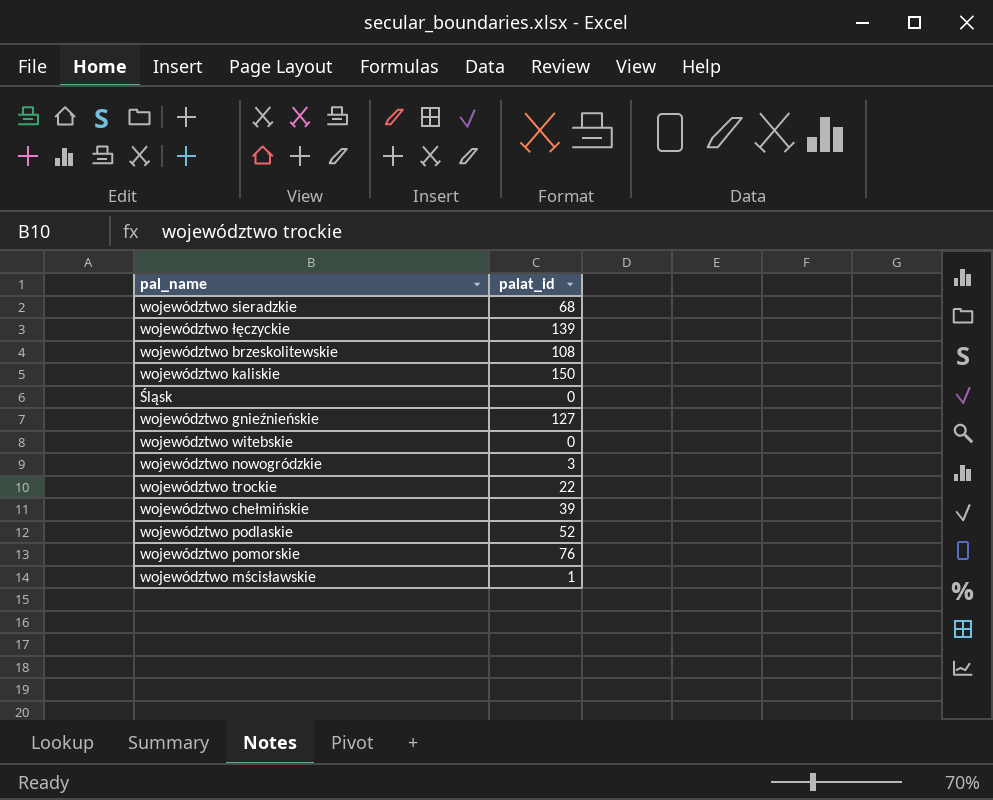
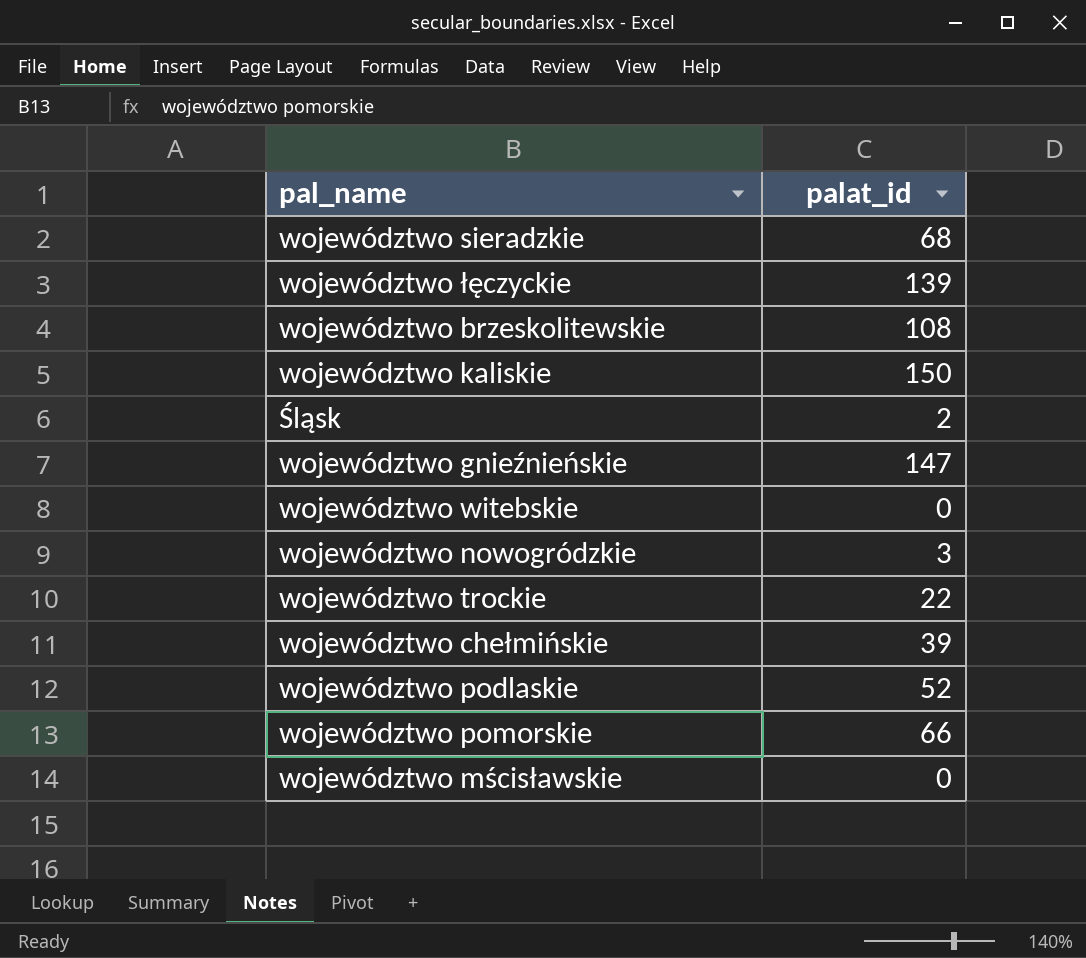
Śląsk | palat_id: 0 -> 2
województwo gnieźnieńskie | palat_id: 127 -> 147
województwo pomorskie | palat_id: 76 -> 66
województwo mścisławskie | palat_id: 1 -> 0

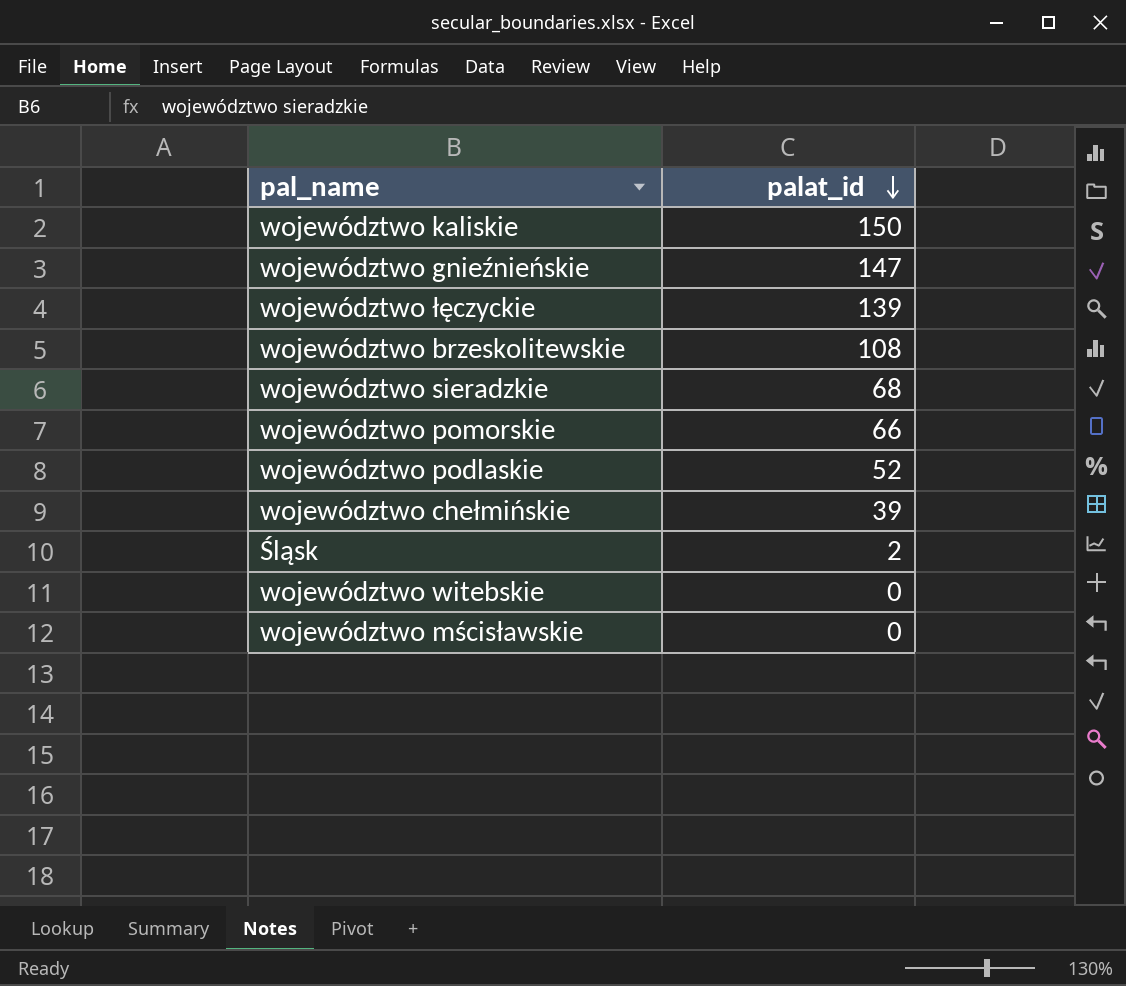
row order: none -> palat_id descending
row województwo nowogródzkie: 3 -> none
row województwo trockie: 22 -> none

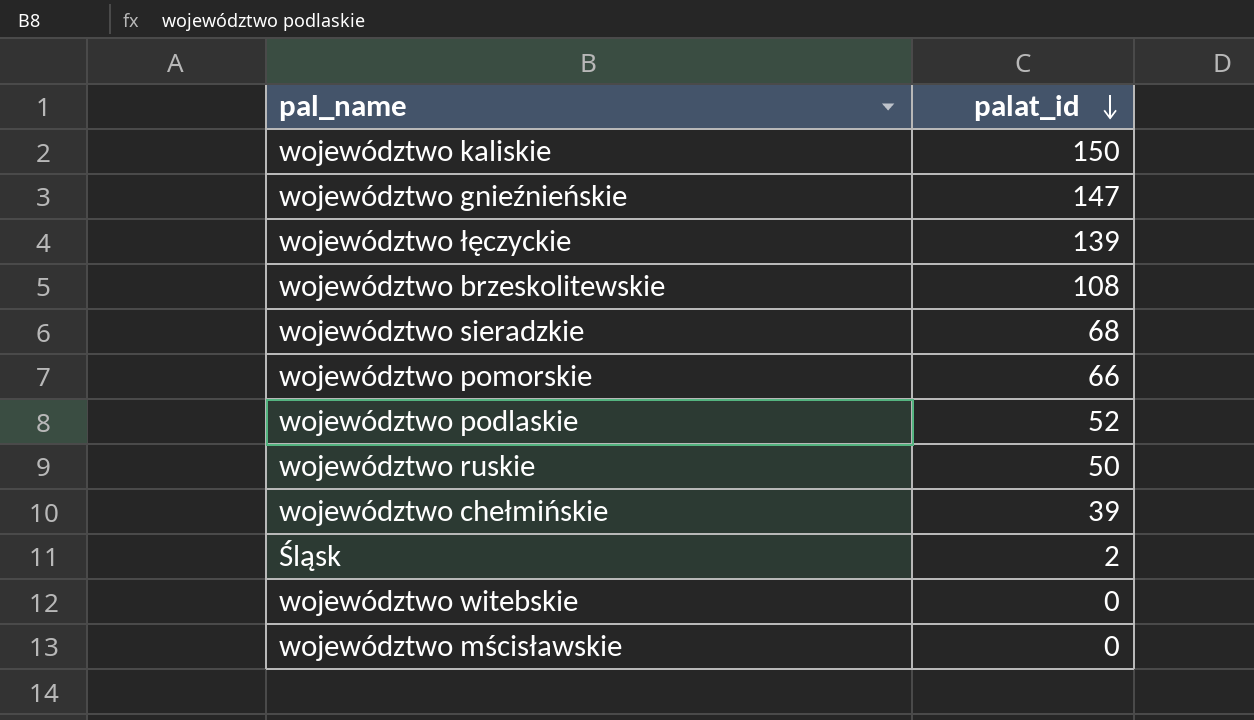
row województwo ruskie: none -> 50

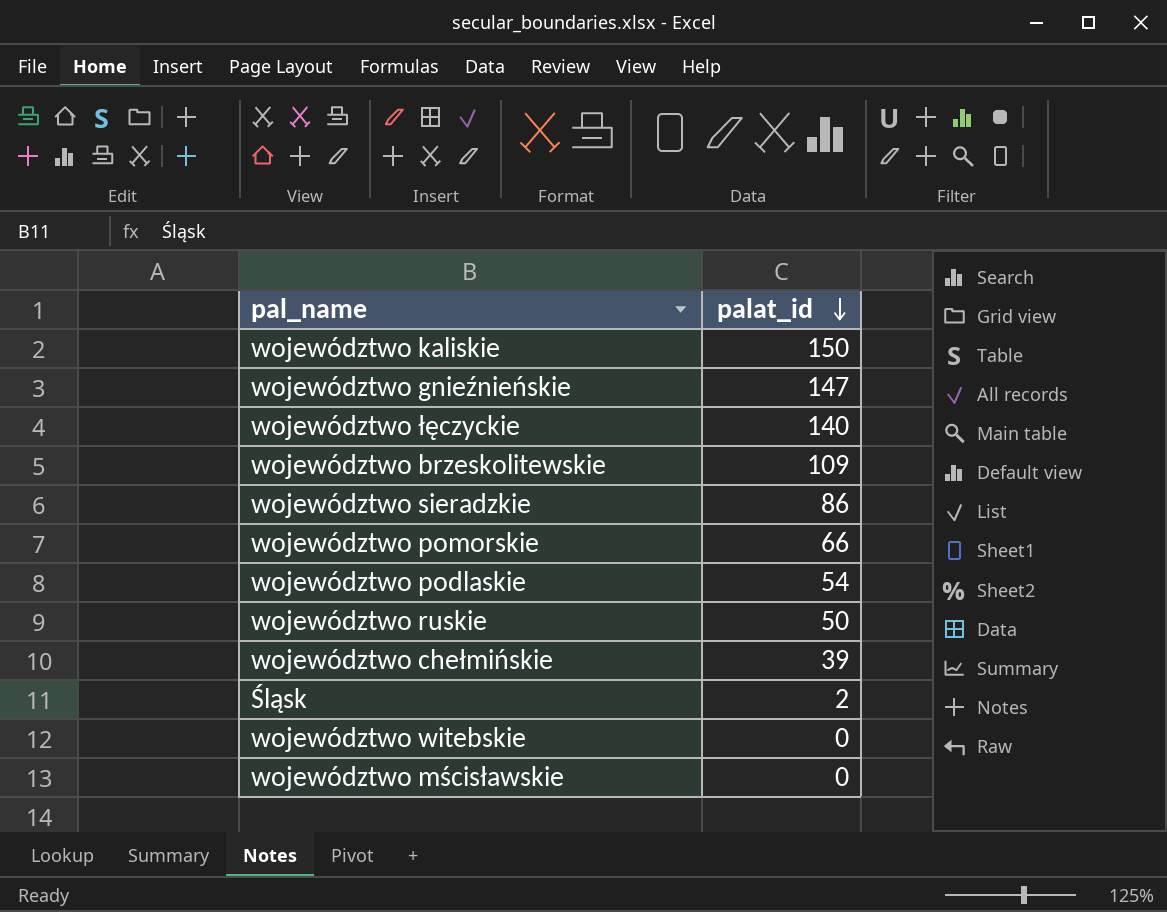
województwo łęczyckie | palat_id: 139 -> 140
województwo brzeskolitewskie | palat_id: 108 -> 109
województwo sieradzkie | palat_id: 68 -> 86
województwo podlaskie | palat_id: 52 -> 54

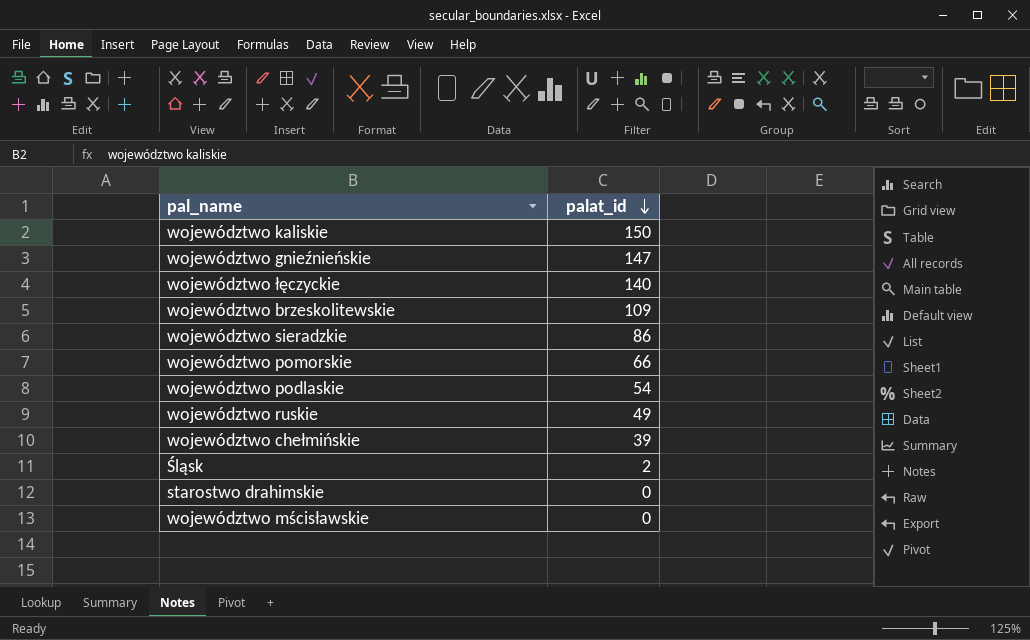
row województwo witebskie: 0 -> none
województwo ruskie | palat_id: 50 -> 49
row starostwo drahimskie: none -> 0

